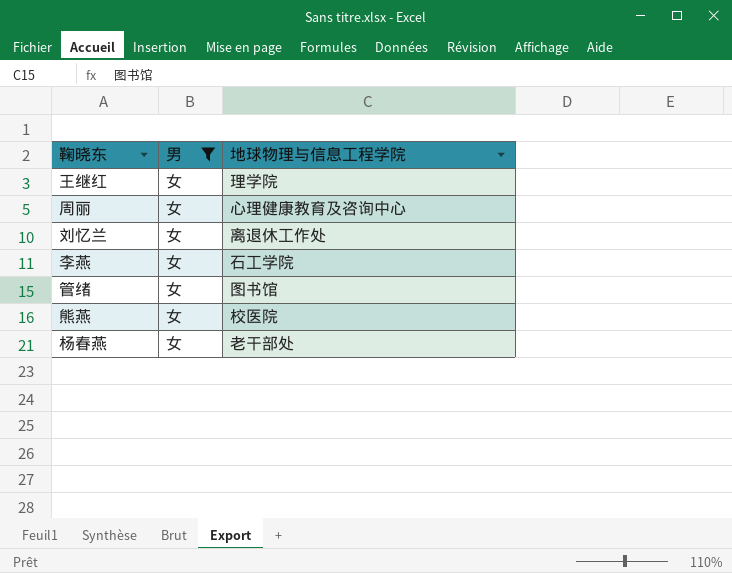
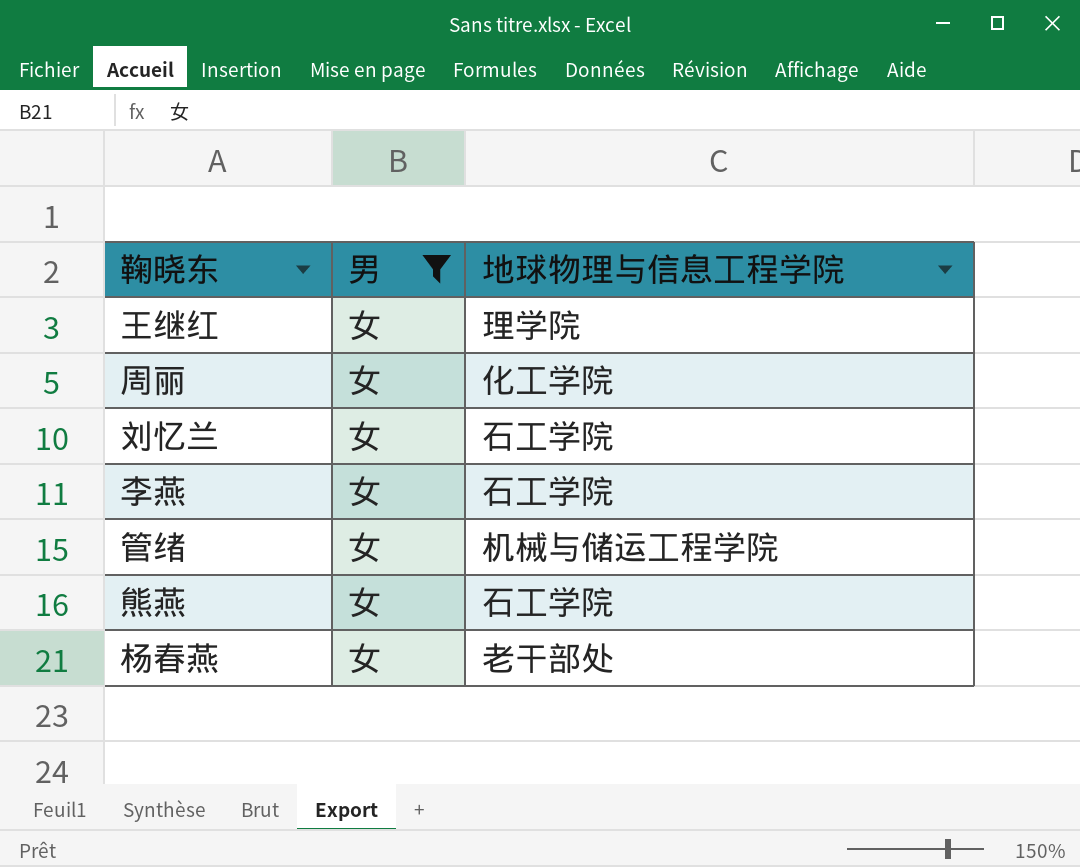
周丽 | 地球物理与信息工程学院: 心理健康教育及咨询中心 -> 化工学院
刘忆兰 | 地球物理与信息工程学院: 离退休工作处 -> 石工学院
管绪 | 地球物理与信息工程学院: 图书馆 -> 机械与储运工程学院
熊燕 | 地球物理与信息工程学院: 校医院 -> 石工学院

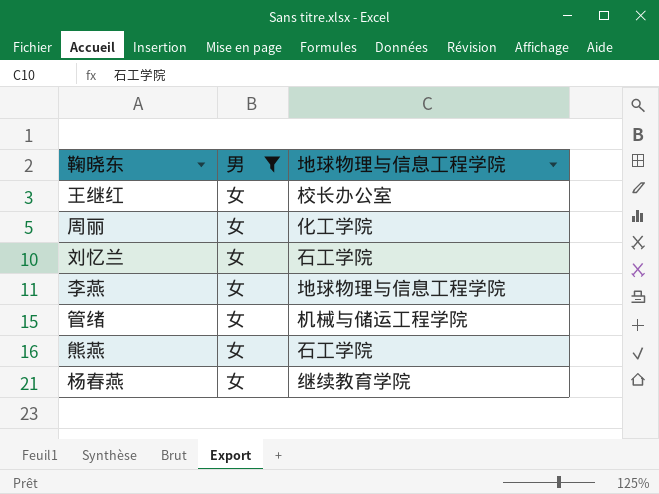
王继红 | 地球物理与信息工程学院: 理学院 -> 校长办公室
李燕 | 地球物理与信息工程学院: 石工学院 -> 地球物理与信息工程学院
杨春燕 | 地球物理与信息工程学院: 老干部处 -> 继续教育学院

